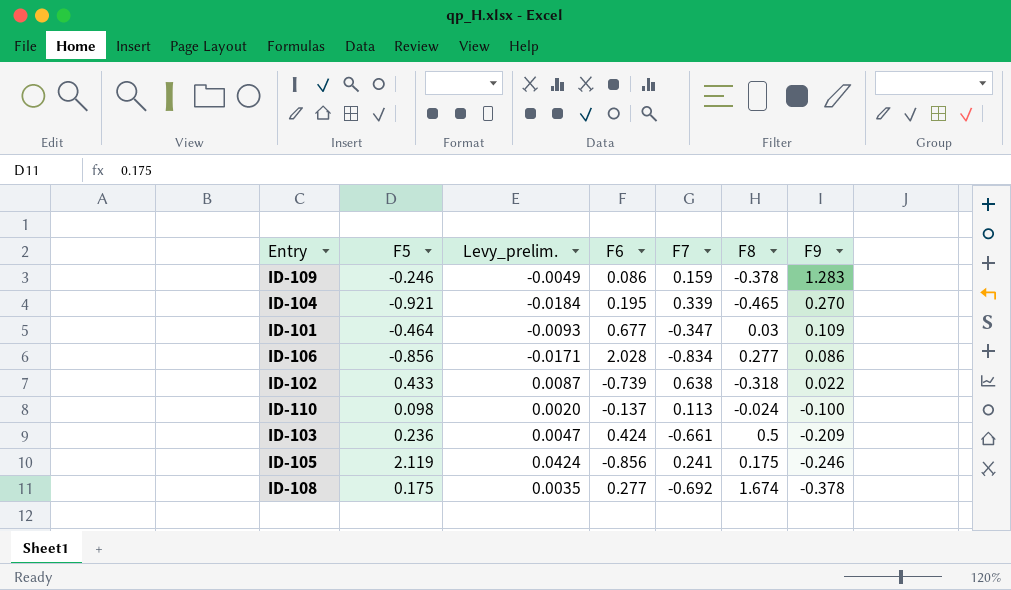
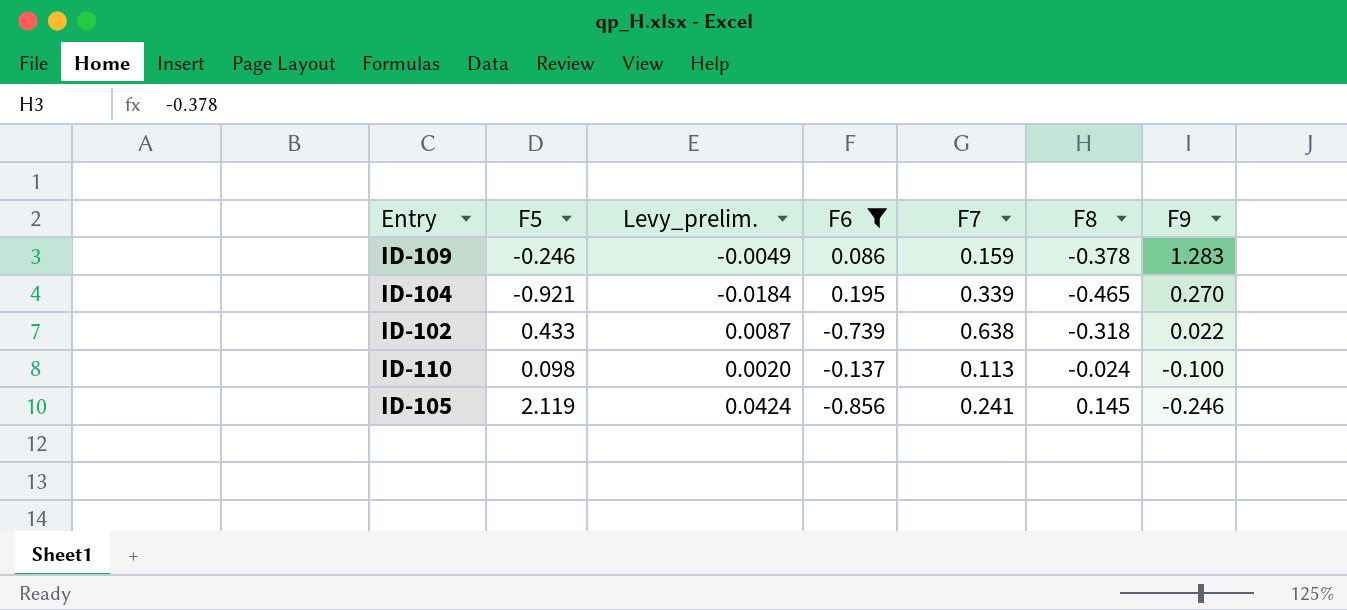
filter: none -> F6 <= 0.195
ID-105 | F8: 0.175 -> 0.145

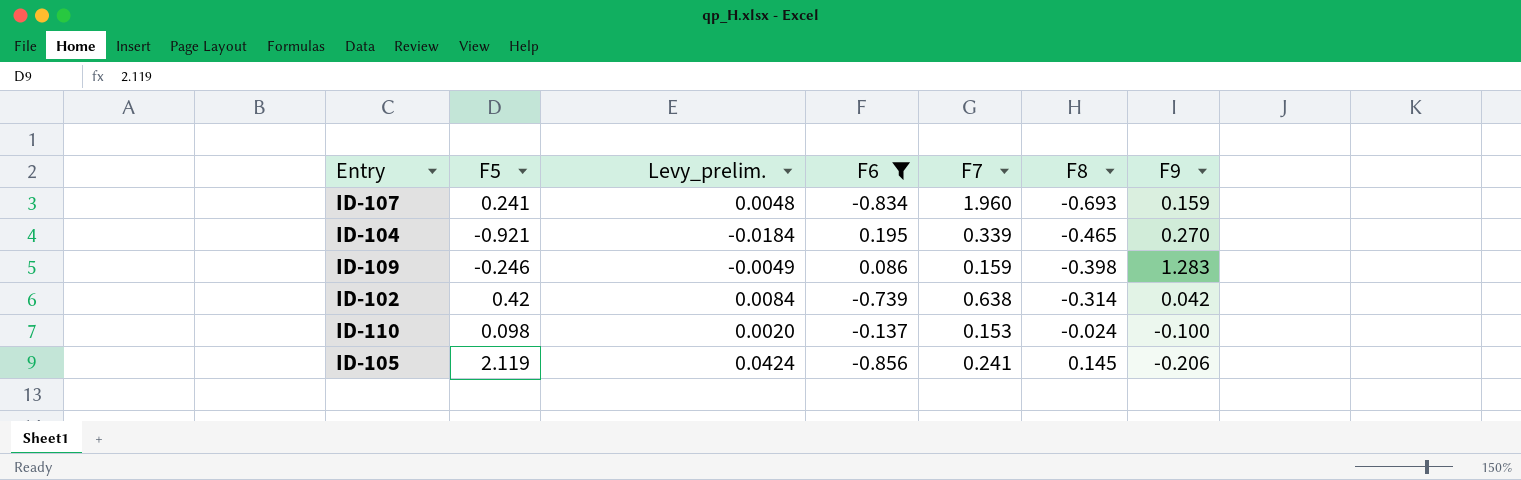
row order: F9 descending -> F8 ascending
row ID-107: none -> 0.241 | 0.0048 | -0.834 | 1.960 | -0.693 | 0.159
ID-109 | F8: -0.378 -> -0.398
ID-102 | F5: 0.433 -> 0.42
ID-102 | Levy_prelim.: 0.0087 -> 0.0084
ID-102 | F8: -0.318 -> -0.314
ID-102 | F9: 0.022 -> 0.042
ID-110 | F7: 0.113 -> 0.153
ID-105 | F9: -0.246 -> -0.206

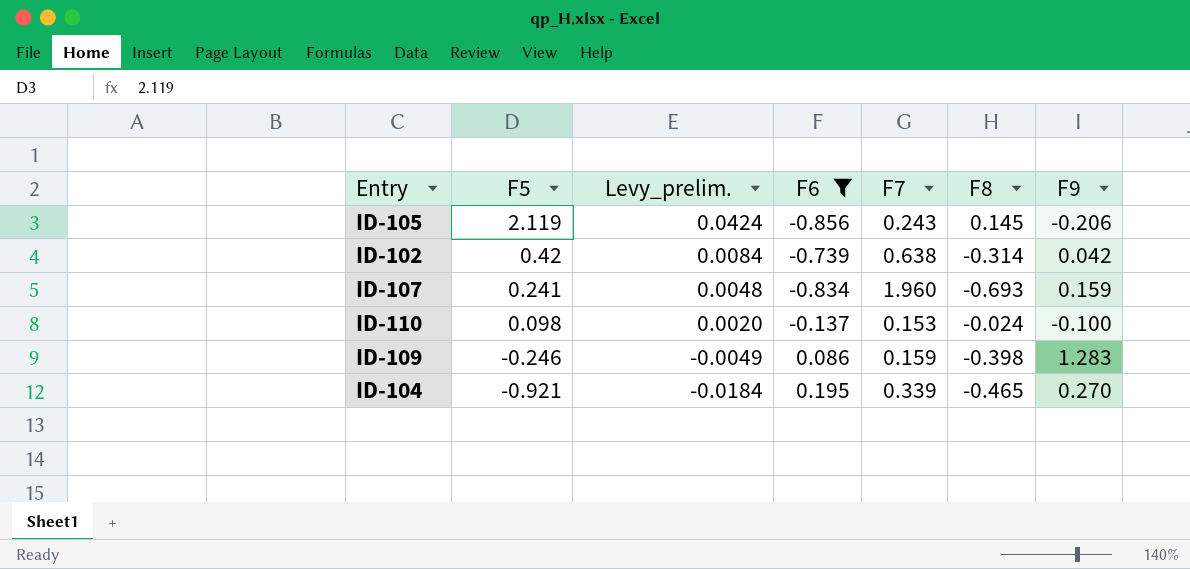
row order: F8 ascending -> F5 descending
ID-105 | F7: 0.241 -> 0.243

